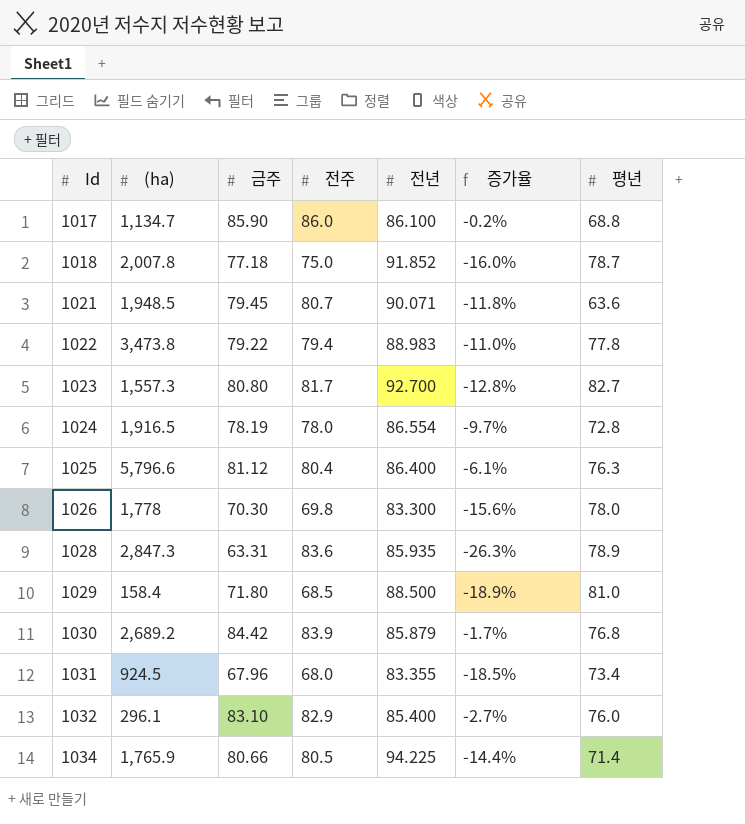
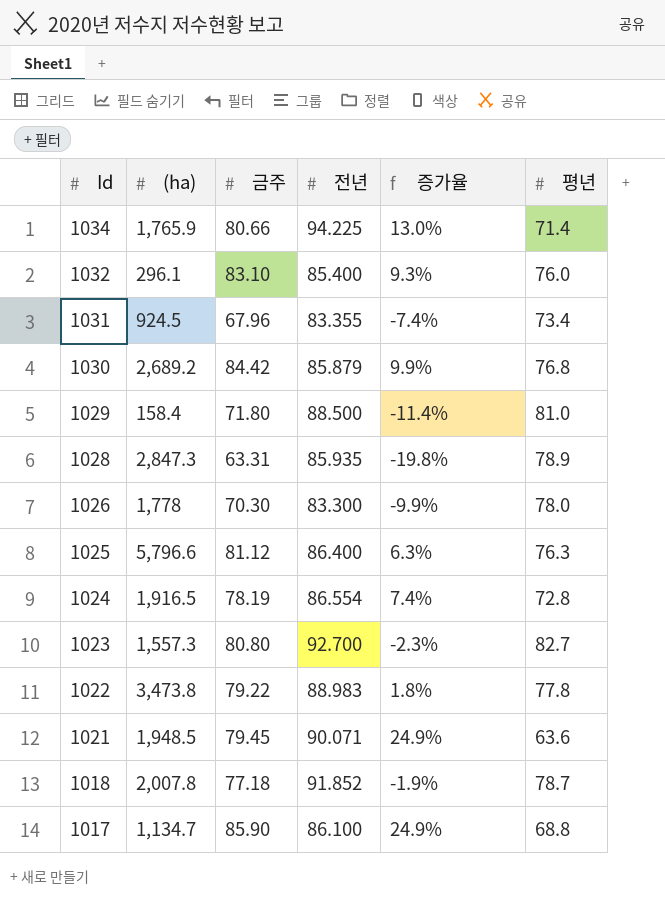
row order: Id ascending -> Id descending
column 전주 | position: 4 -> none
column 증가율 | formula: ([금주] - [전년]) / [전년] -> ([금주] - [평년]) / [평년]

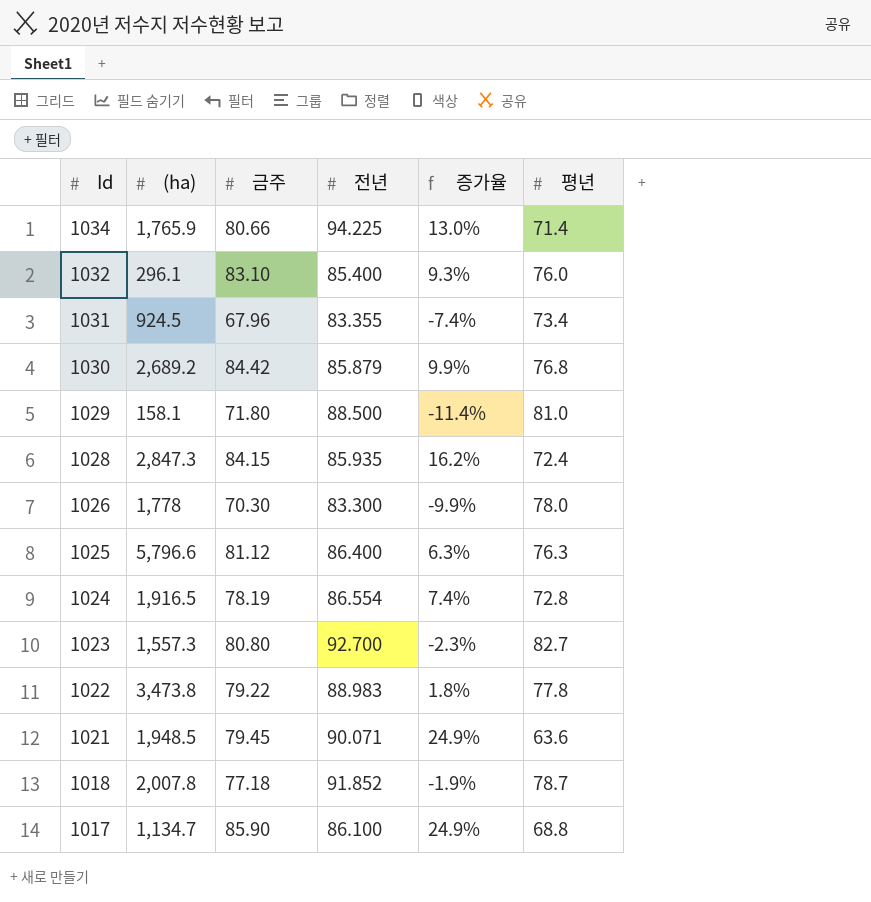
1029 | (ha): 158.4 -> 158.1
1028 | 금주: 63.31 -> 84.15
1028 | 증가율: -19.8% -> 16.2%
1028 | 평년: 78.9 -> 72.4

